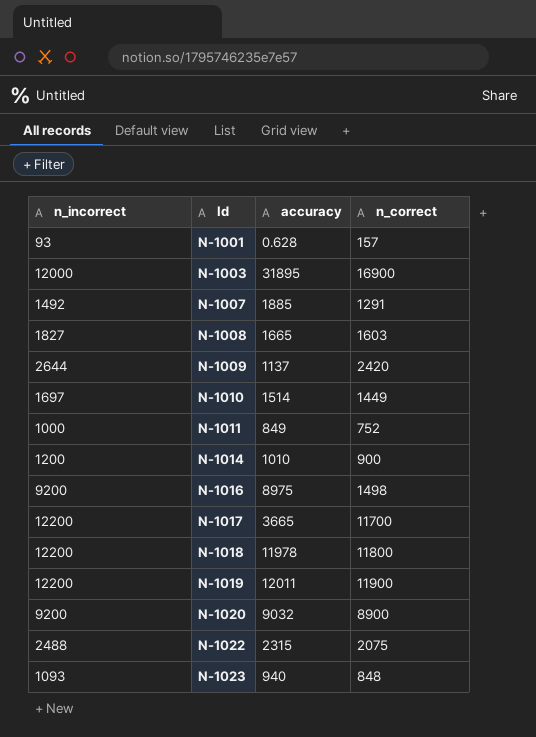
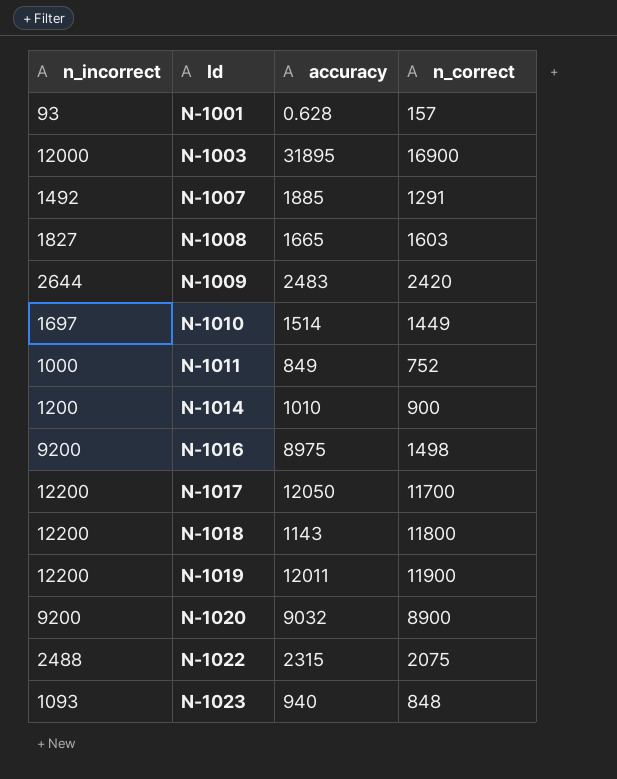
N-1009 | accuracy: 1137 -> 2483
N-1017 | accuracy: 3665 -> 12050
N-1018 | accuracy: 11978 -> 1143

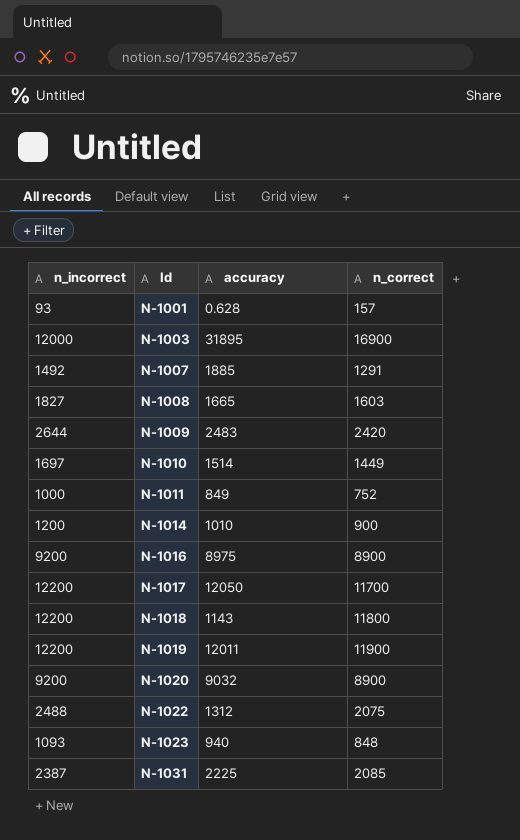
N-1016 | n_correct: 1498 -> 8900
N-1022 | accuracy: 2315 -> 1312
row N-1031: none -> 2387 | 2225 | 2085

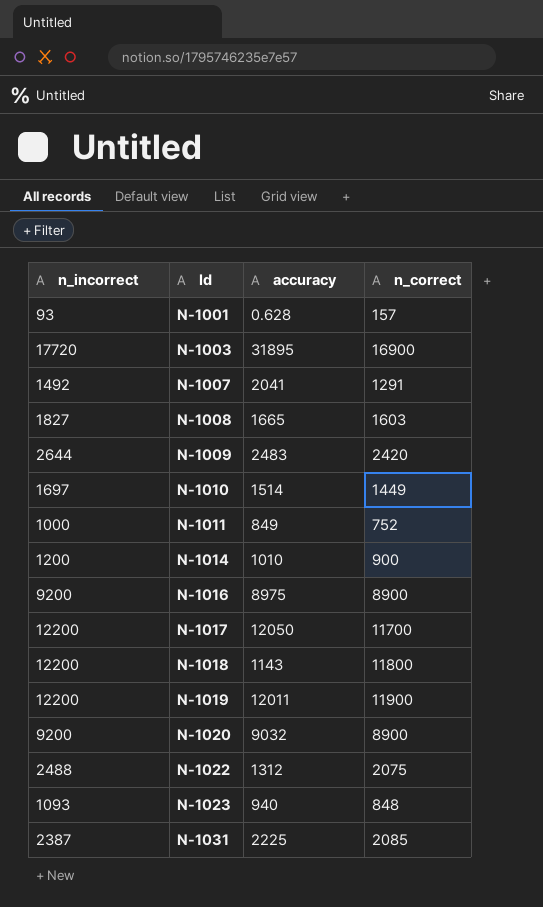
N-1003 | n_incorrect: 12000 -> 17720
N-1007 | accuracy: 1885 -> 2041

